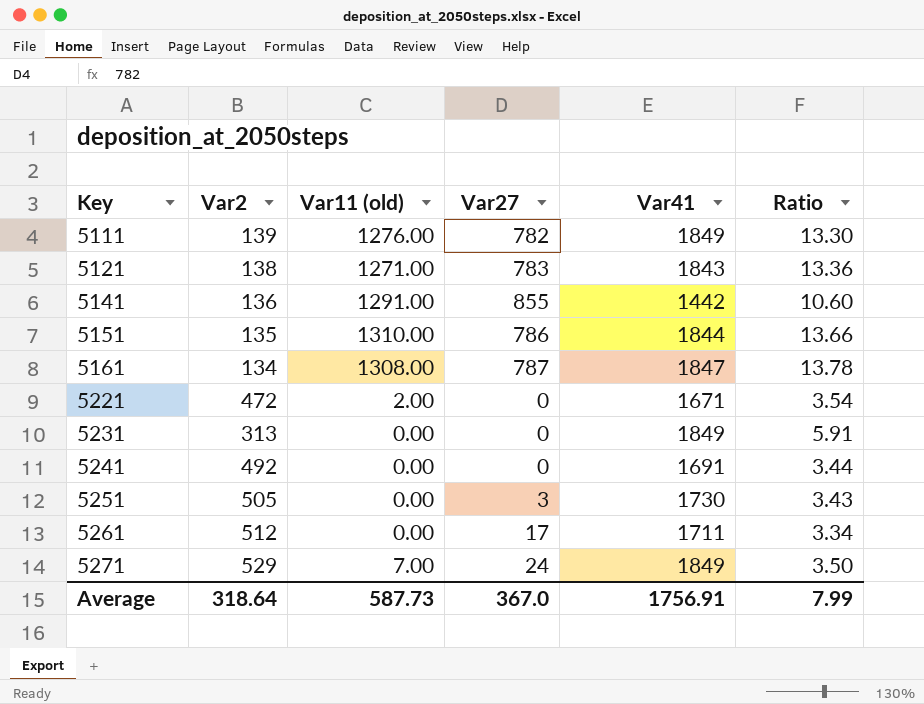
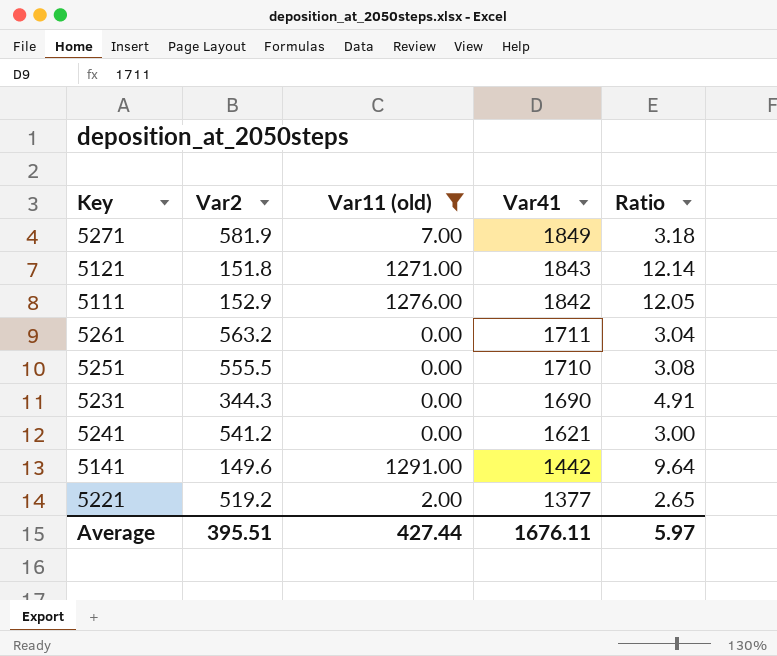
filter: none -> Var11 (old) <= 1291.00
row order: Key ascending -> Var41 descending
column Var27 | position: 4 -> none
5271 | Var2: 529 -> 581.9
5271 | Ratio: 3.50 -> 3.18
5121 | Var2: 138 -> 151.8
5121 | Ratio: 13.36 -> 12.14
5111 | Var2: 139 -> 152.9
5111 | Var41: 1849 -> 1842
5111 | Ratio: 13.30 -> 12.05
5261 | Var2: 512 -> 563.2
5261 | Ratio: 3.34 -> 3.04
5251 | Var2: 505 -> 555.5
5251 | Var41: 1730 -> 1710
5251 | Ratio: 3.43 -> 3.08
5231 | Var2: 313 -> 344.3
5231 | Var41: 1849 -> 1690
5231 | Ratio: 5.91 -> 4.91
5241 | Var2: 492 -> 541.2
5241 | Var41: 1691 -> 1621
5241 | Ratio: 3.44 -> 3.00
5141 | Var2: 136 -> 149.6
5141 | Ratio: 10.60 -> 9.64
5221 | Var2: 472 -> 519.2
5221 | Var41: 1671 -> 1377
5221 | Ratio: 3.54 -> 2.65
Average | Var2: 318.64 -> 395.51
Average | Var11 (old): 587.73 -> 427.44
Average | Var41: 1756.91 -> 1676.11
Average | Ratio: 7.99 -> 5.97

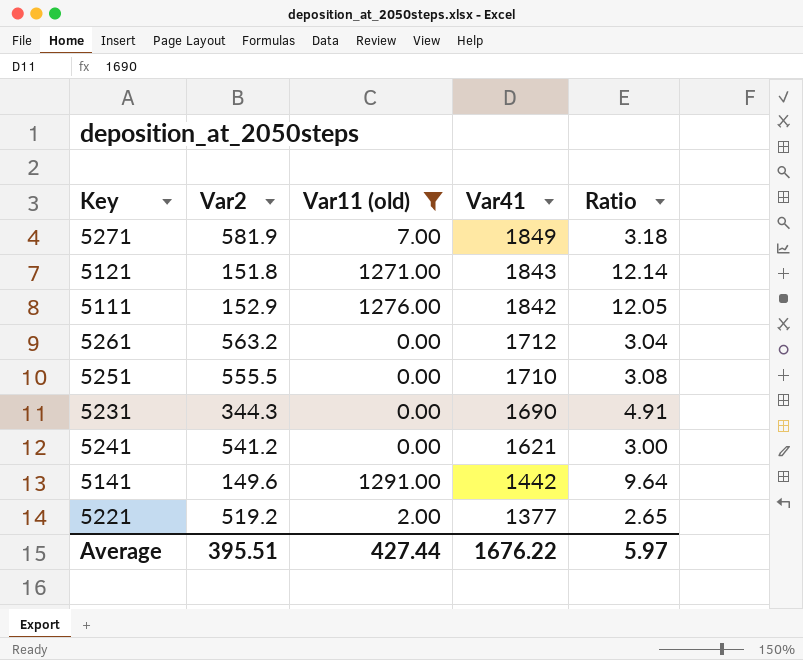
5261 | Var41: 1711 -> 1712
Average | Var41: 1676.11 -> 1676.22

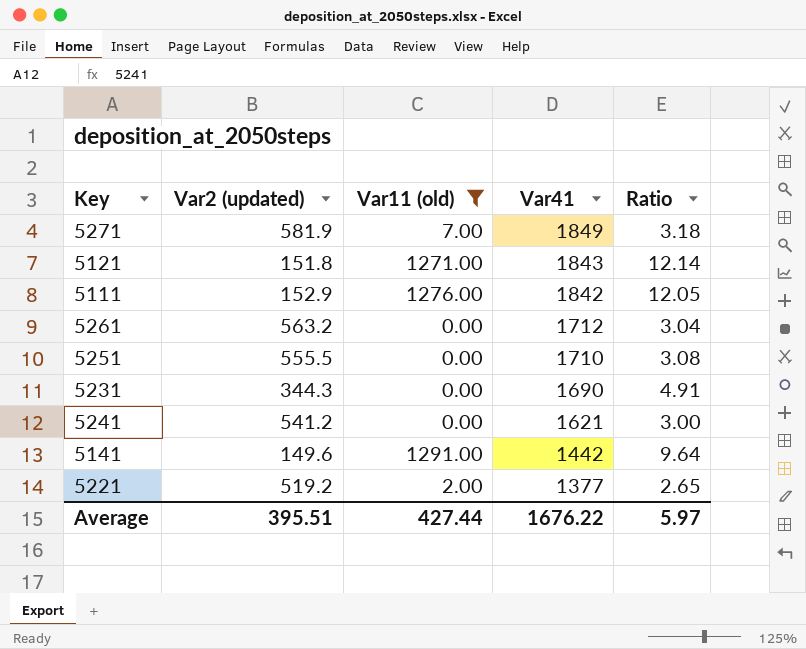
column name: Var2 -> Var2 (updated)

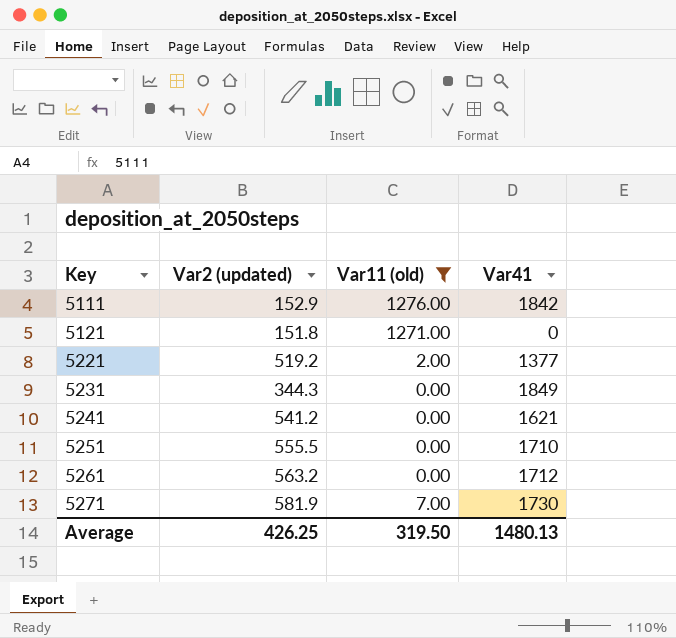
row order: Var41 descending -> Key ascending
column Ratio | formula: [Var41] / [Var2 (updated)] -> none
row 5141: 149.6 | 1291.00 | 1442 | 9.64 -> none
5121 | Var41: 1843 -> 0
5231 | Var41: 1690 -> 1849
5271 | Var41: 1849 -> 1730
Average | Var2 (updated): 395.51 -> 426.25
Average | Var11 (old): 427.44 -> 319.50
Average | Var41: 1676.22 -> 1480.13

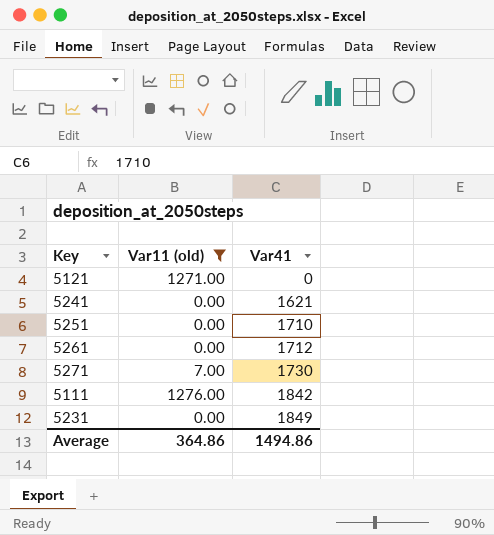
row order: Key ascending -> Var41 ascending
column Var2 (updated) | position: 2 -> none
row 5221: 519.2 | 2.00 | 1377 -> none
Average | Var11 (old): 319.50 -> 364.86
Average | Var41: 1480.13 -> 1494.86

